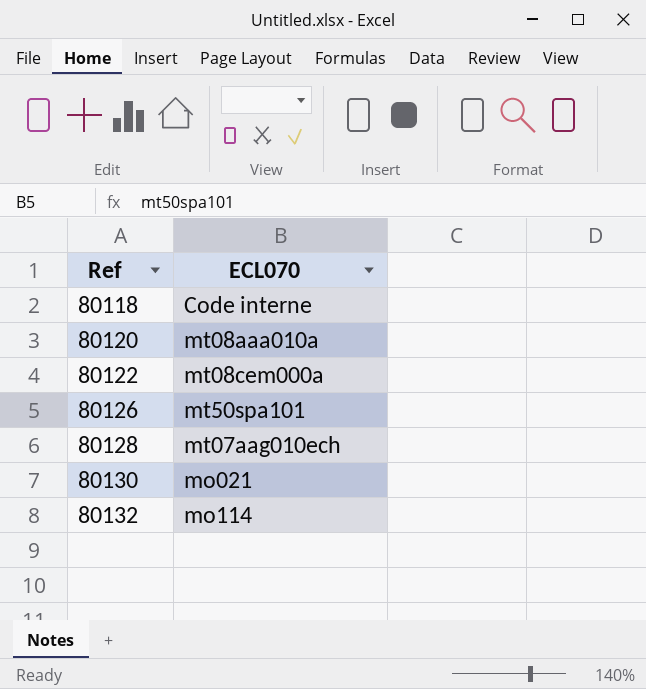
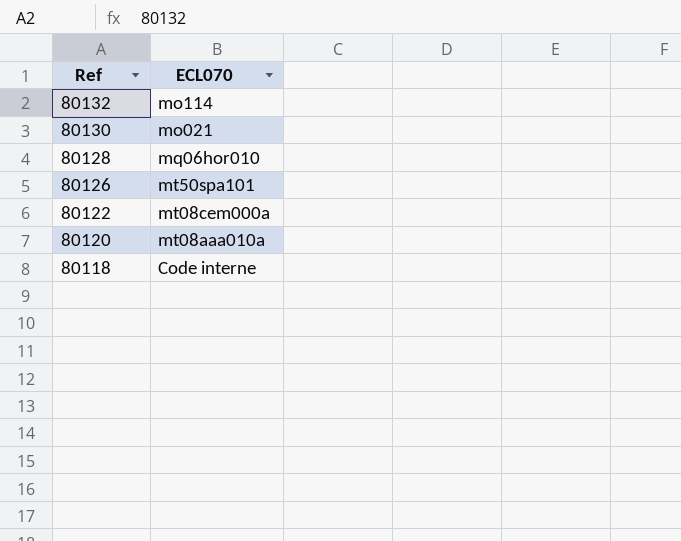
row order: Ref ascending -> Ref descending
80128 | ECL070: mt07aag010ech -> mq06hor010

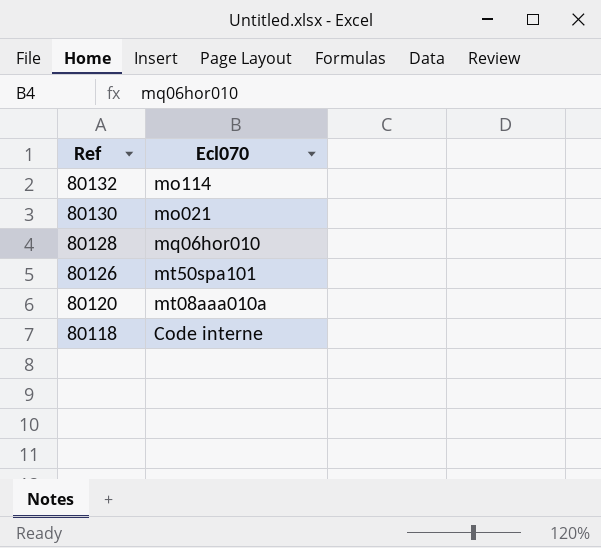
column name: ECL070 -> Ecl070
row 80122: mt08cem000a -> none

